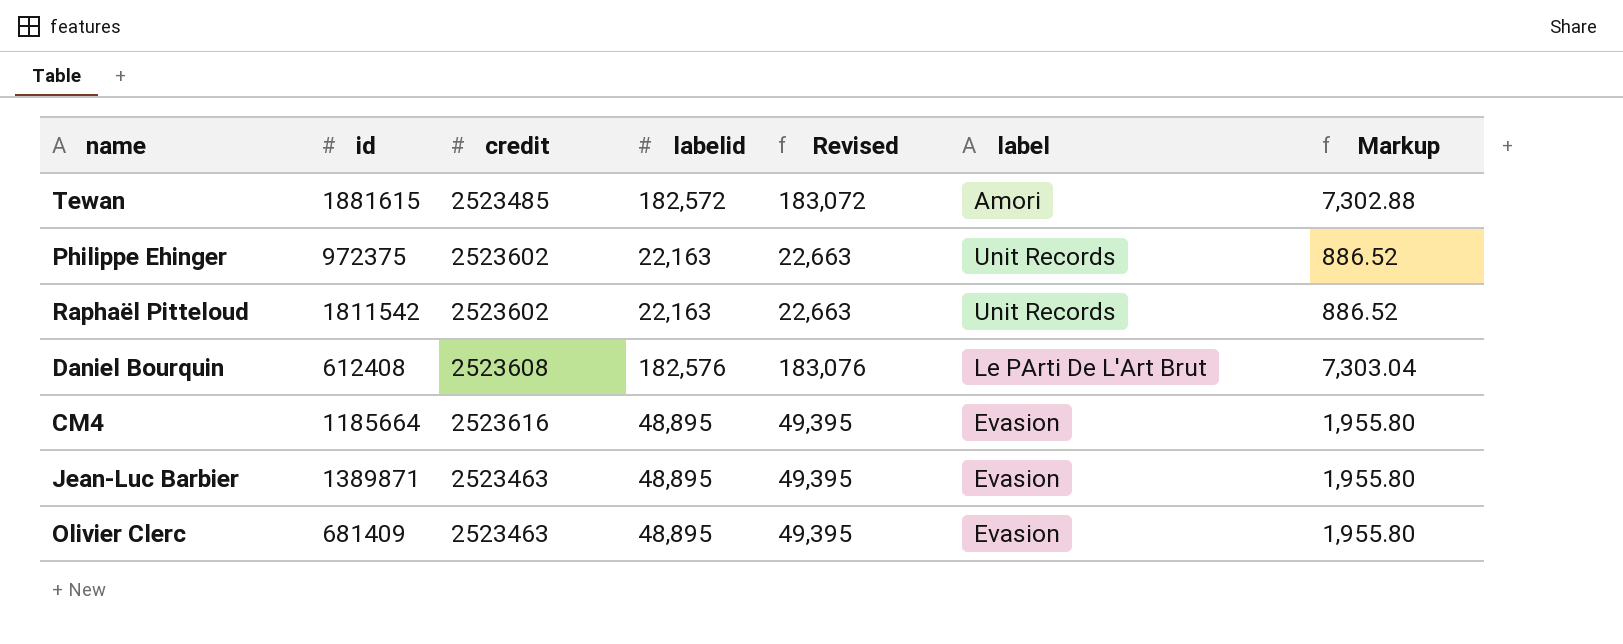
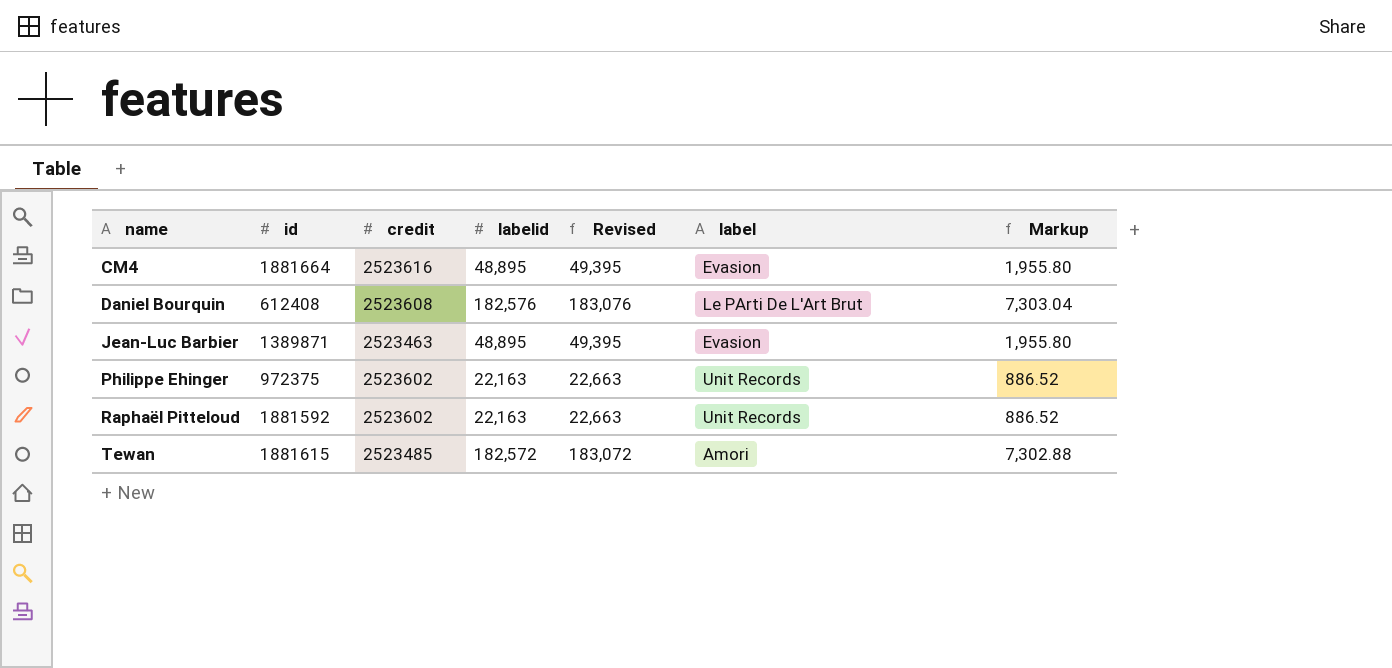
row order: none -> name ascending
row Olivier Clerc: 681409 | 2523463 | 48,895 | 49,395 | Evasion | 1,955.80 -> none
CM4 | id: 1185664 -> 1881664
Raphaël Pitteloud | id: 1811542 -> 1881592

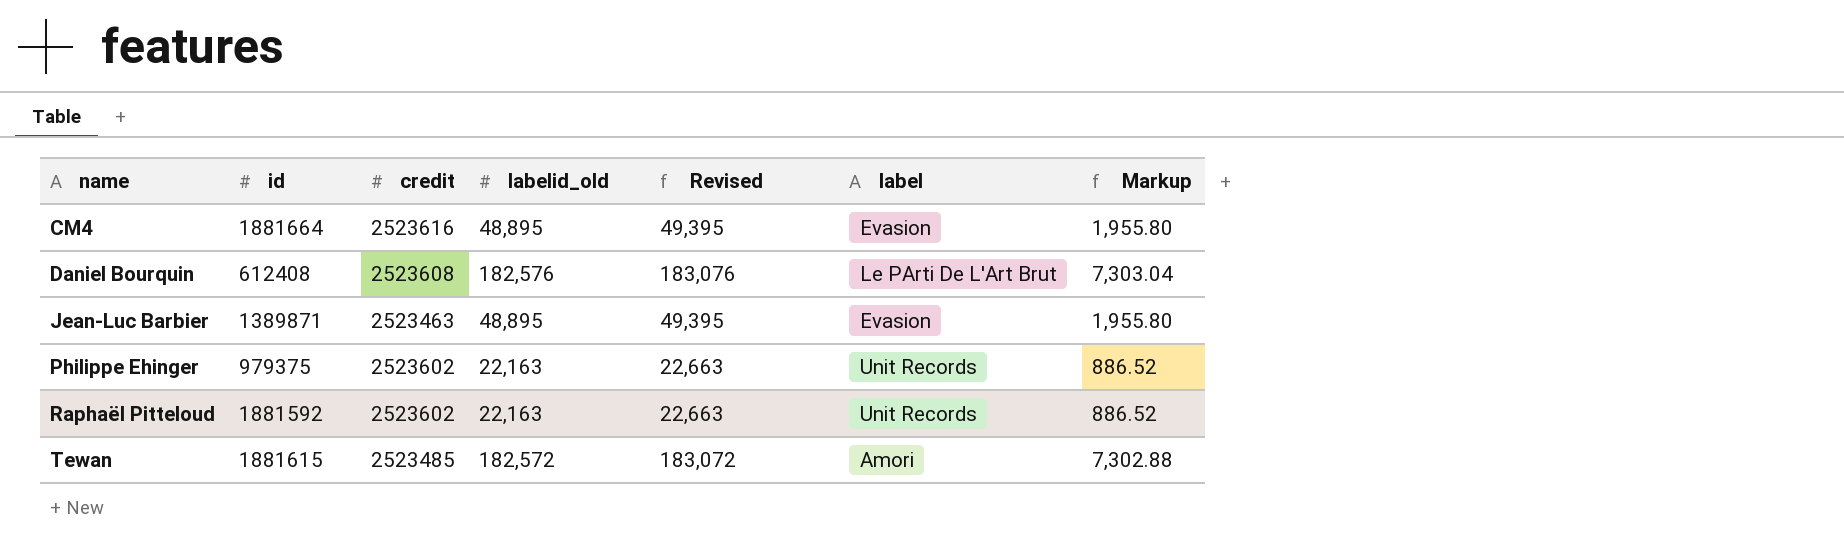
column name: labelid -> labelid_old
Philippe Ehinger | id: 972375 -> 979375

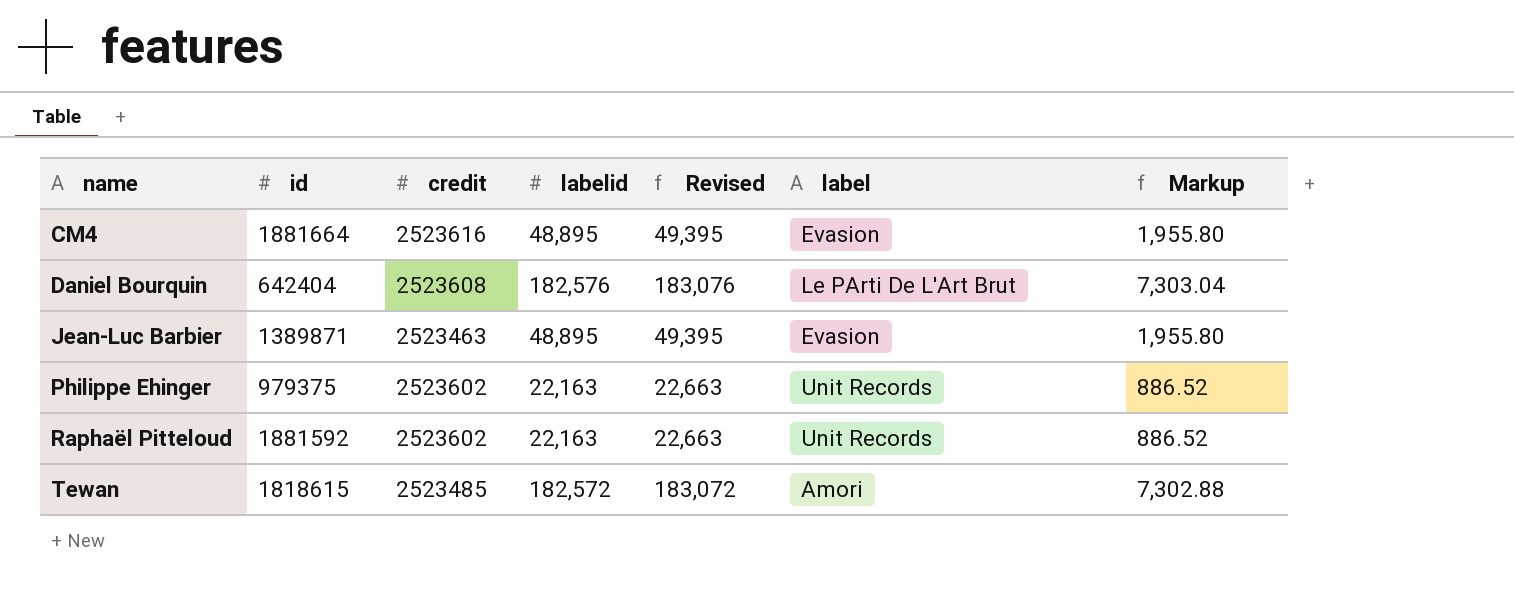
column name: labelid_old -> labelid
Daniel Bourquin | id: 612408 -> 642404
Tewan | id: 1881615 -> 1818615

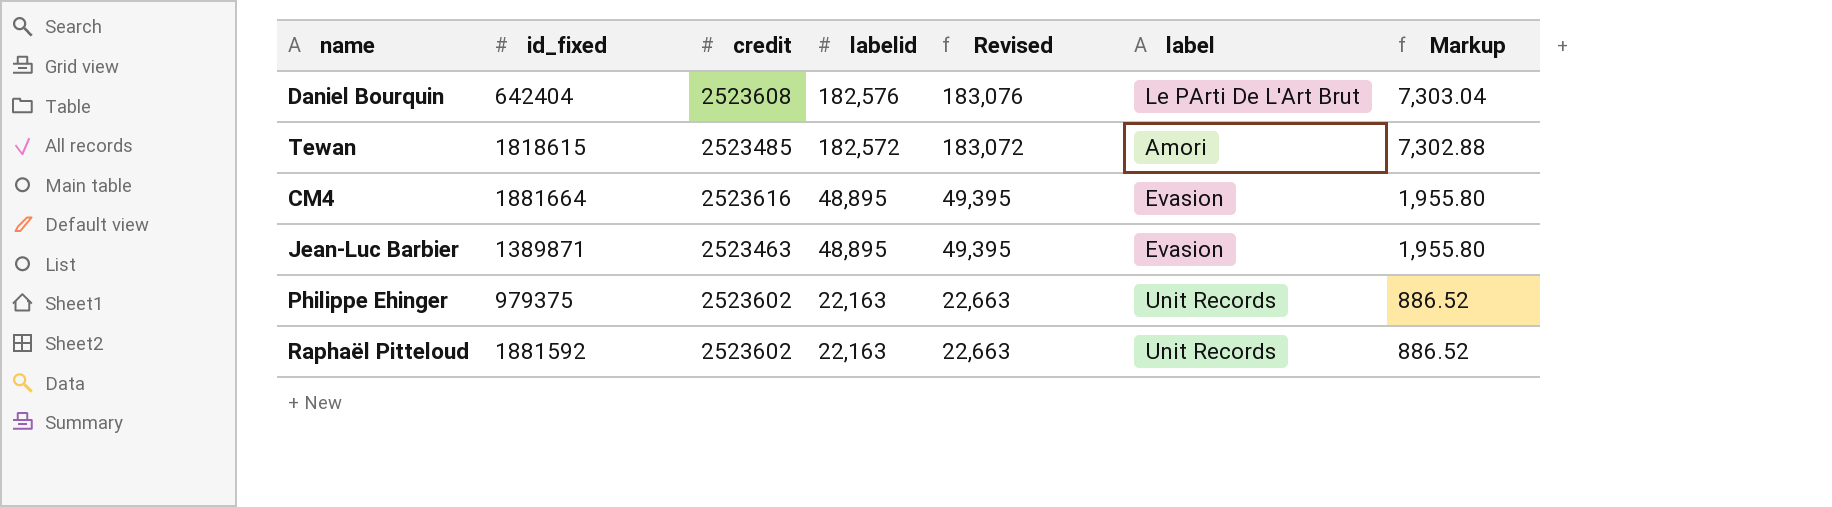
row order: name ascending -> labelid descending
column name: id -> id_fixed

